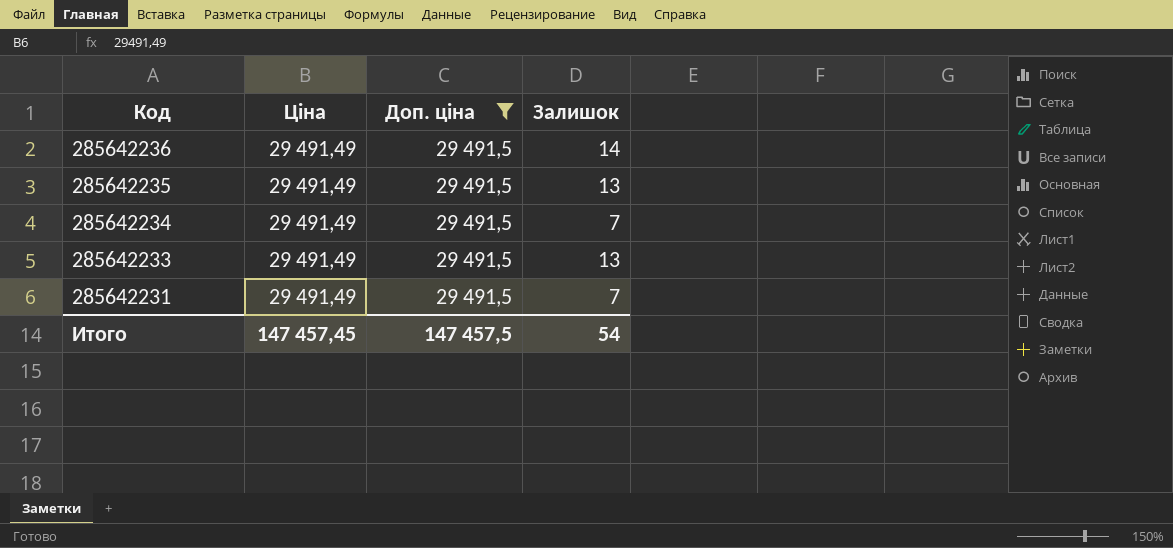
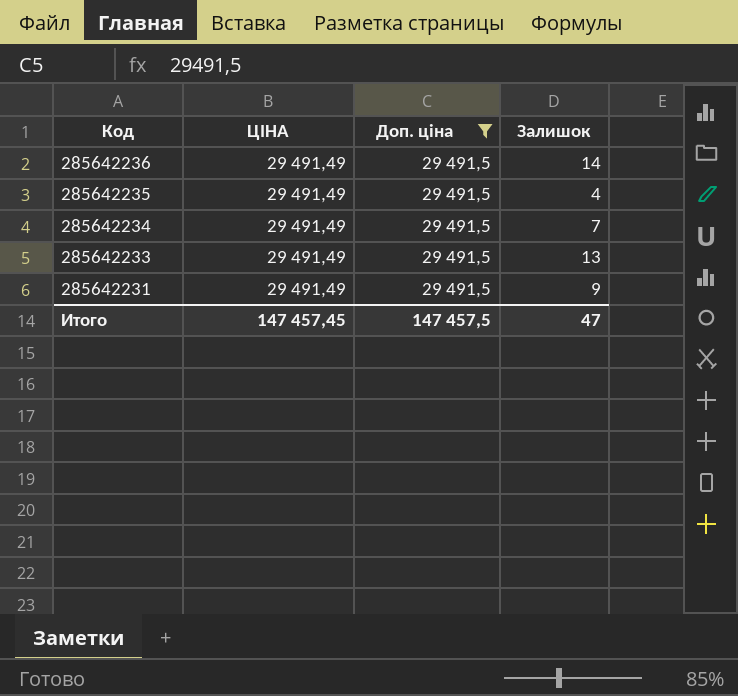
column name: Ціна -> ЦІНА
285642235 | Залишок: 13 -> 4
285642231 | Залишок: 7 -> 9
Итого | Залишок: 54 -> 47

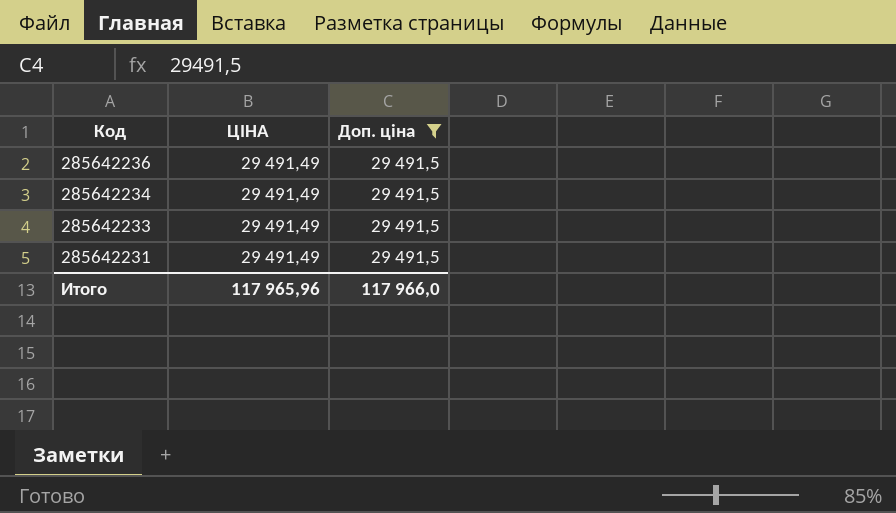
column Залишок | position: 4 -> none
row 285642235: 29 491,49 | 29 491,5 | 4 -> none
Итого | ЦІНА: 147 457,45 -> 117 965,96
Итого | Доп. ціна: 147 457,5 -> 117 966,0

